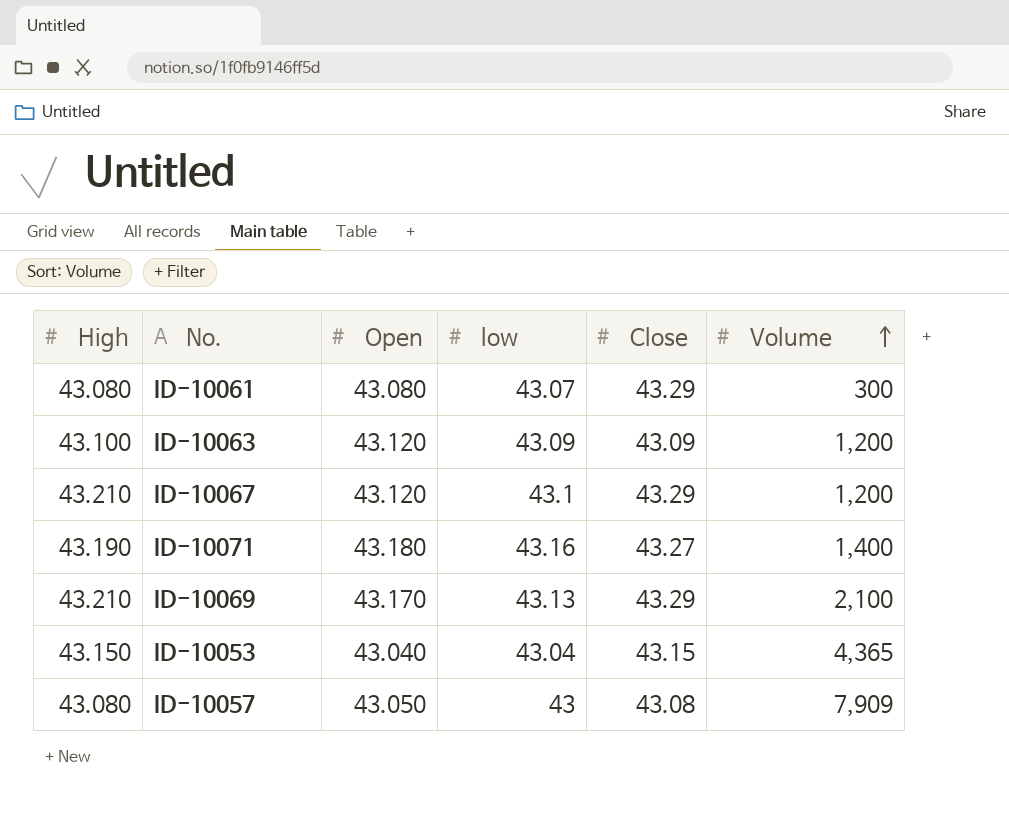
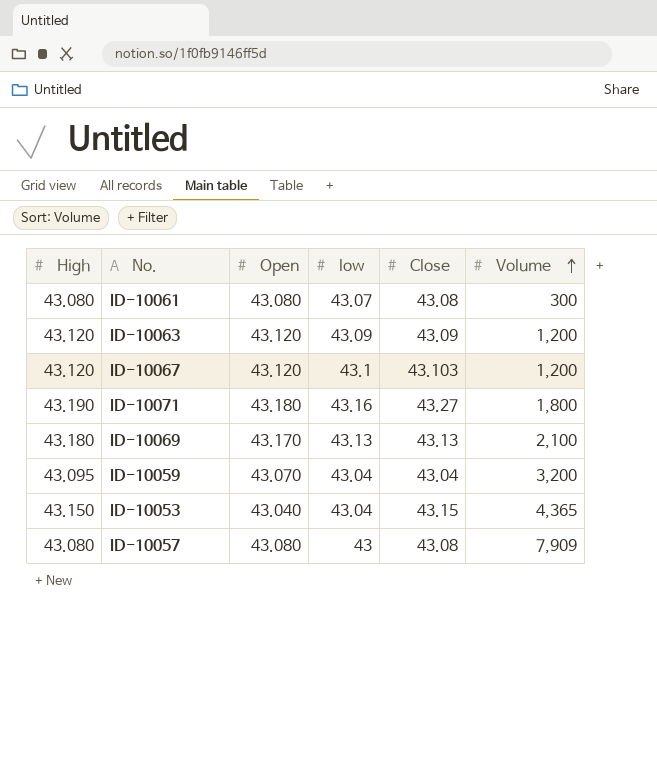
ID-10061 | Close: 43.29 -> 43.08
ID-10063 | High: 43.100 -> 43.120
ID-10067 | High: 43.210 -> 43.120
ID-10067 | Close: 43.29 -> 43.103
ID-10071 | Volume: 1,400 -> 1,800
ID-10069 | High: 43.210 -> 43.180
ID-10069 | Close: 43.29 -> 43.13
row ID-10059: none -> 43.095 | 43.070 | 43.04 | 43.04 | 3,200
ID-10057 | Open: 43.050 -> 43.080

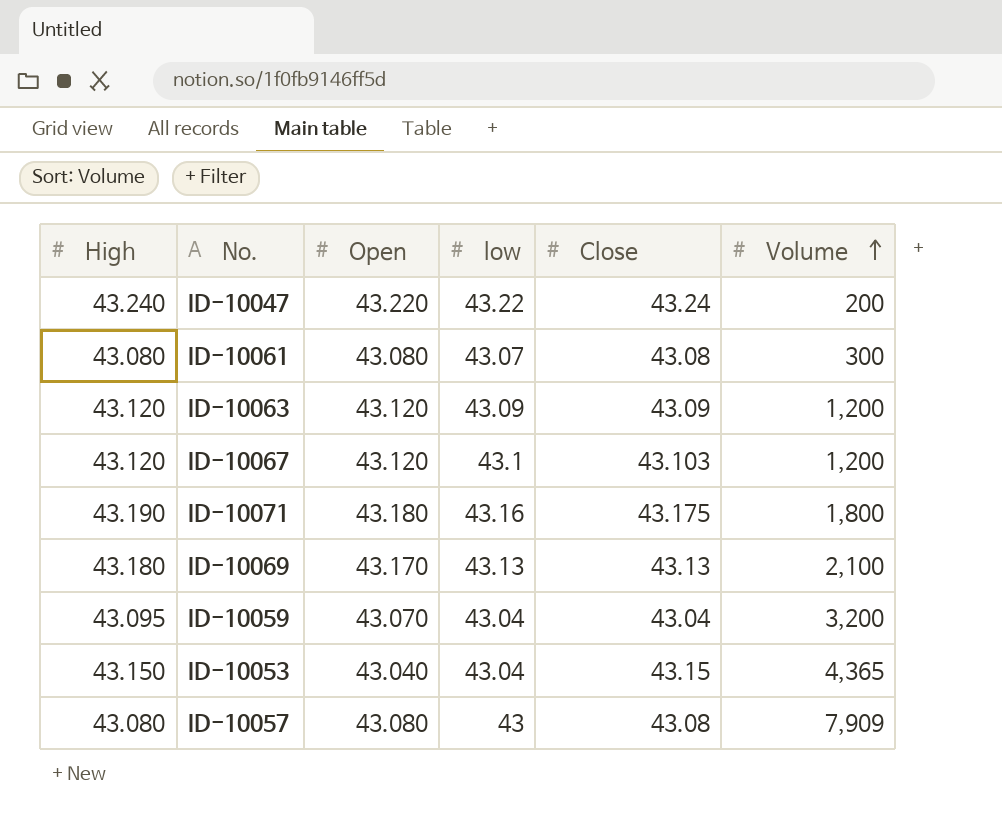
row ID-10047: none -> 43.240 | 43.220 | 43.22 | 43.24 | 200
ID-10071 | Close: 43.27 -> 43.175

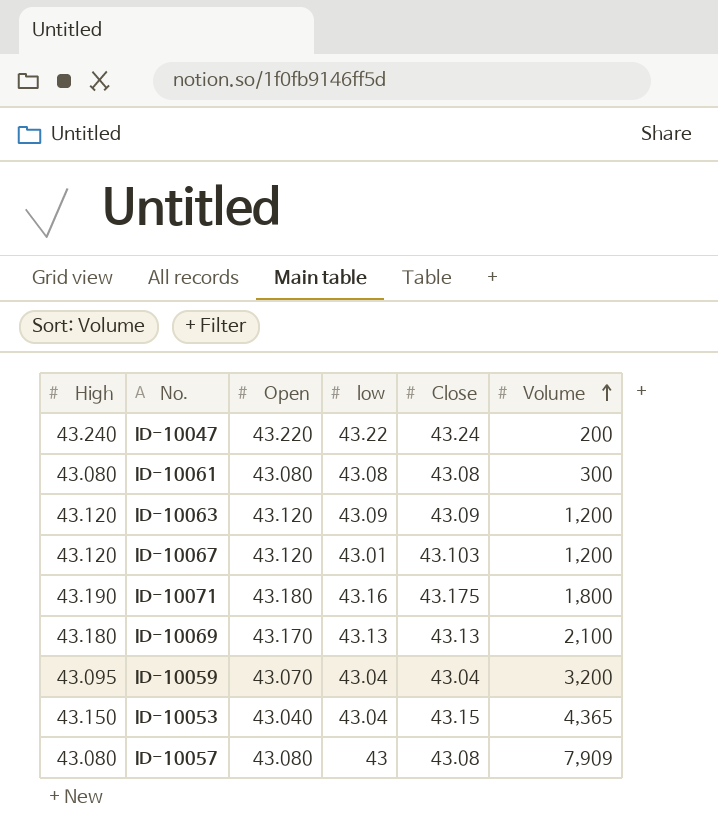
ID-10061 | low: 43.07 -> 43.08
ID-10067 | low: 43.1 -> 43.01

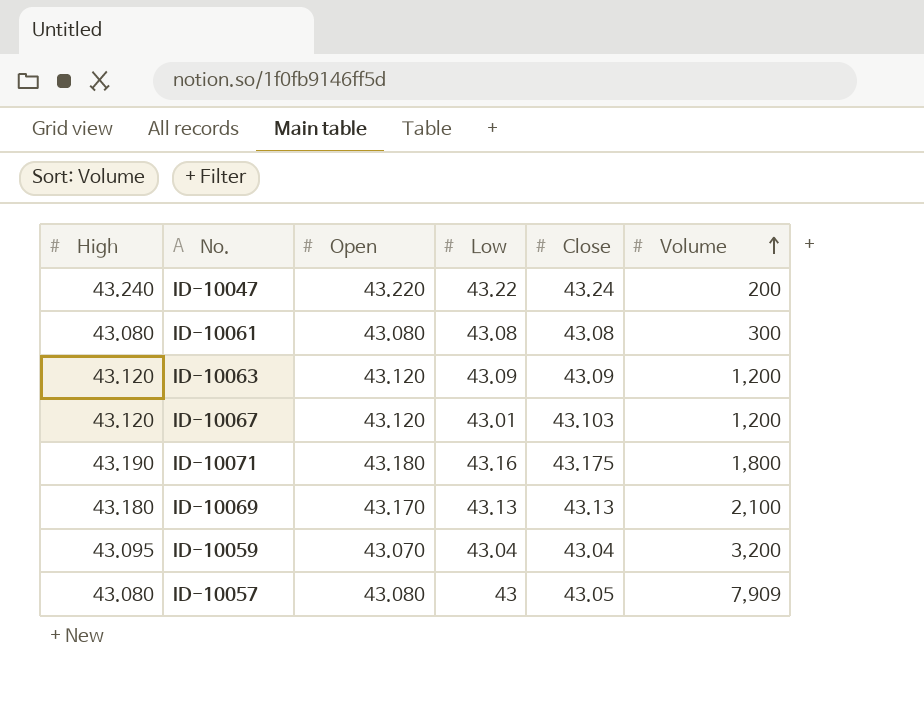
column name: low -> Low
row ID-10053: 43.150 | 43.040 | 43.04 | 43.15 | 4,365 -> none
ID-10057 | Close: 43.08 -> 43.05

